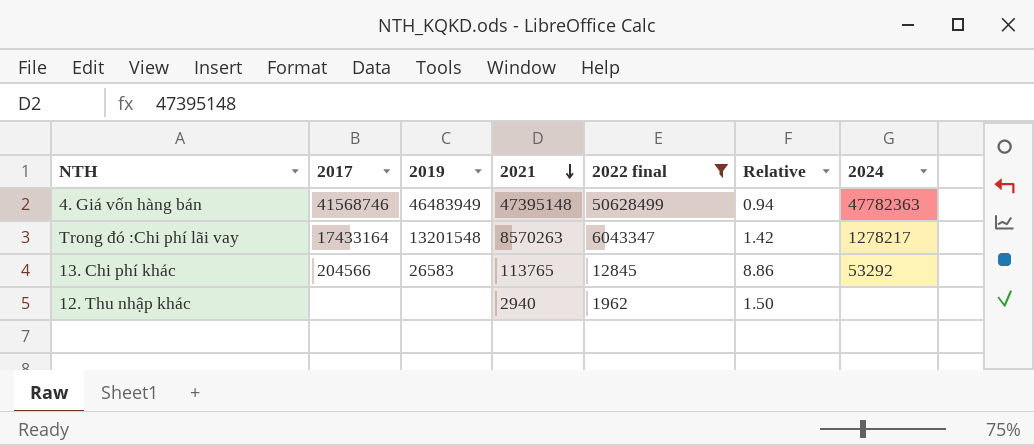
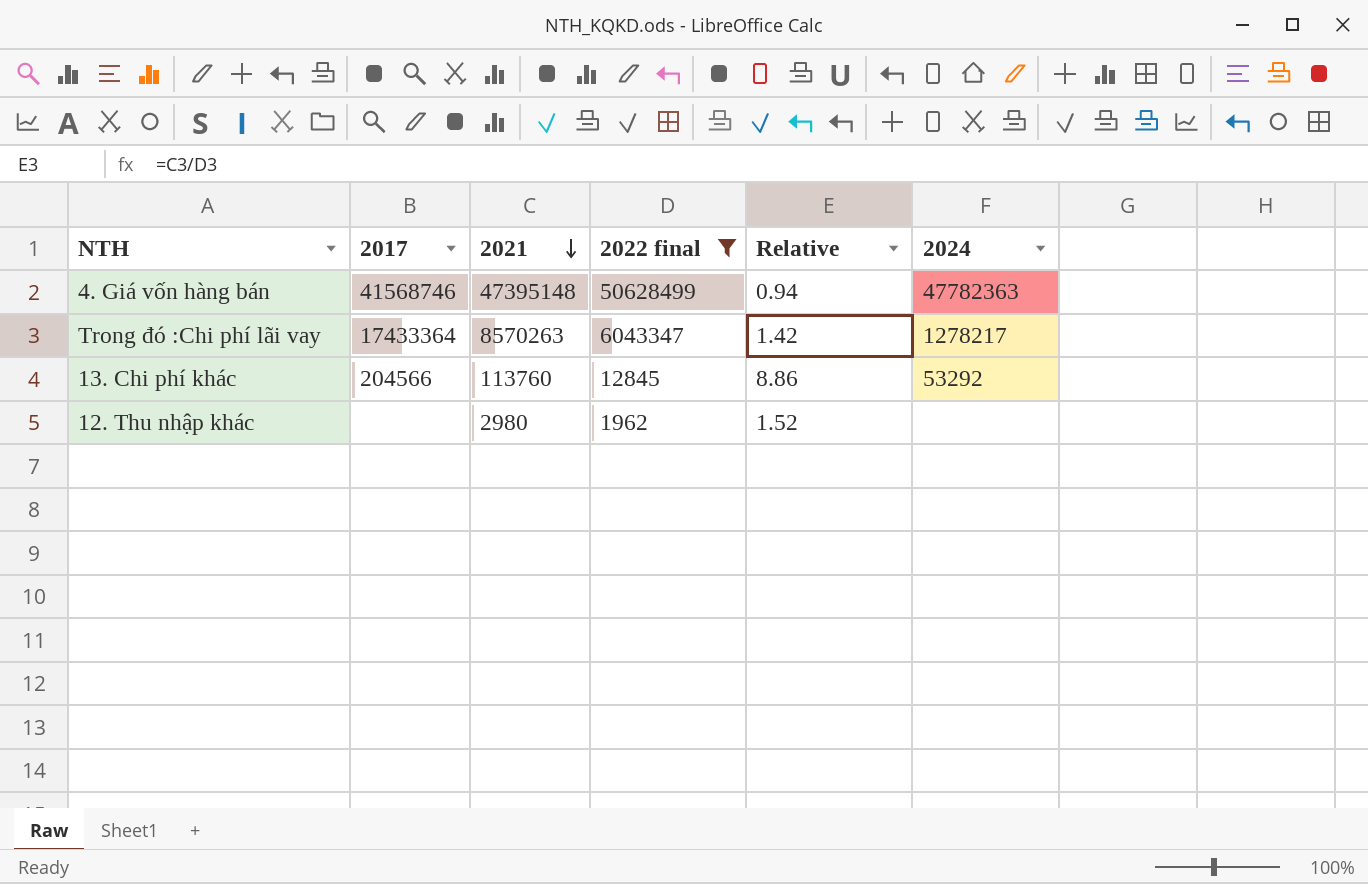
column 2019 | position: 3 -> none
Trong đó :Chi phí lãi vay | 2017: 17433164 -> 17433364
13. Chi phí khác | 2021: 113765 -> 113760
12. Thu nhập khác | 2021: 2940 -> 2980
12. Thu nhập khác | Relative: 1.50 -> 1.52

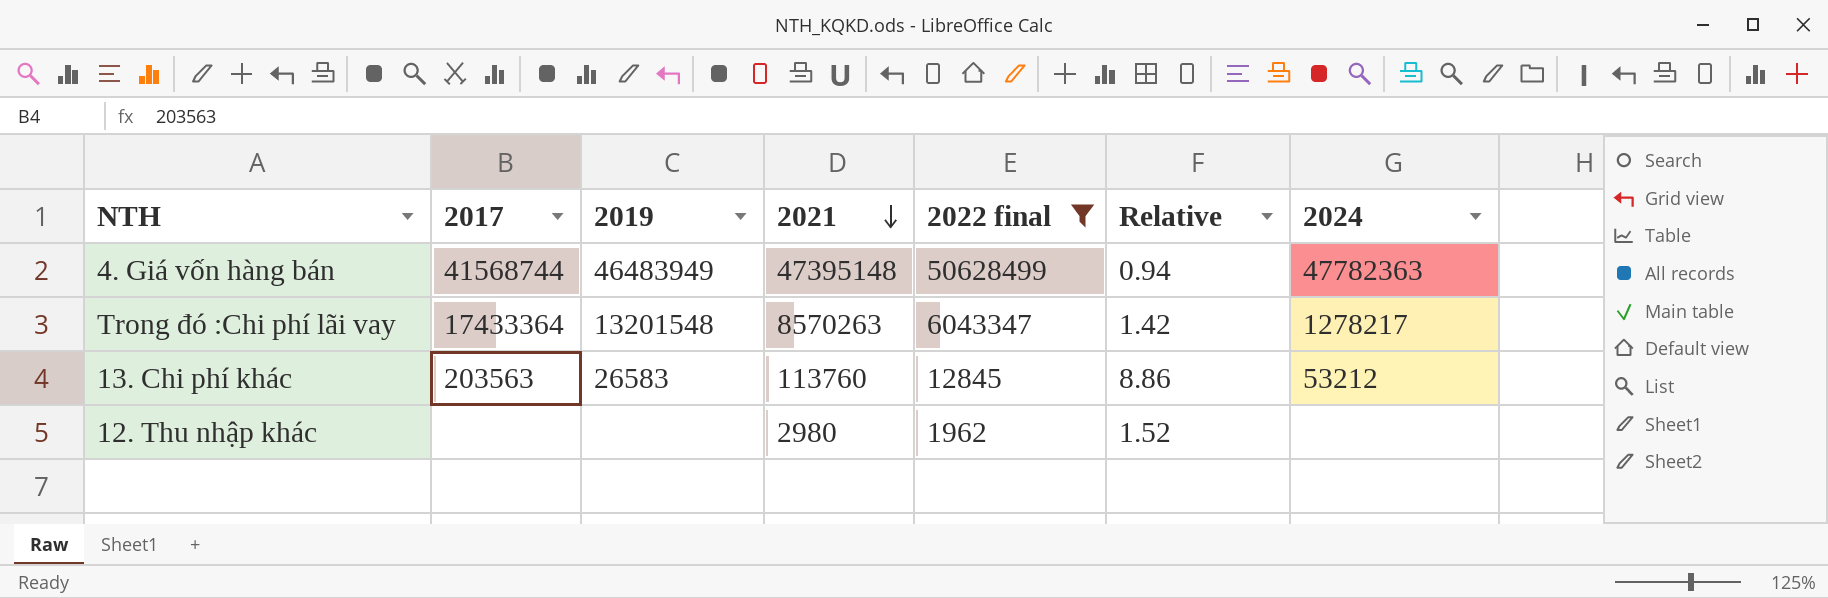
column 2019 | position: none -> 3
4. Giá vốn hàng bán | 2017: 41568746 -> 41568744
13. Chi phí khác | 2017: 204566 -> 203563
13. Chi phí khác | 2024: 53292 -> 53212

